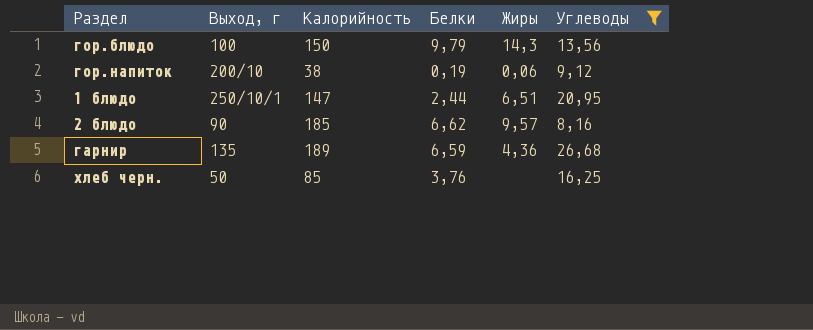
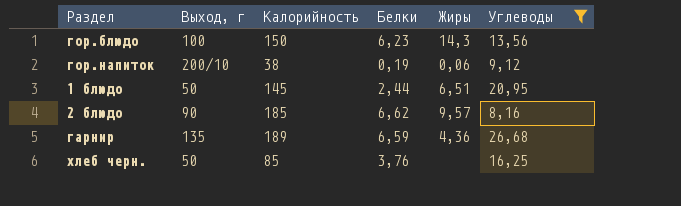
гор.блюдо | Белки: 9,79 -> 6,23
1 блюдо | Выход, г: 250/10/1 -> 50
1 блюдо | Калорийность: 147 -> 145

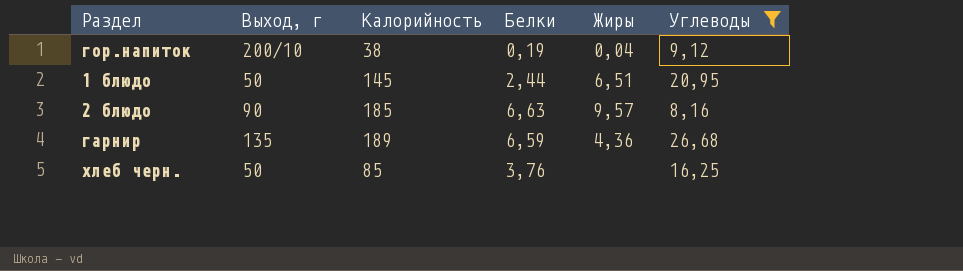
row гор.блюдо: 100 | 150 | 6,23 | 14,3 | 13,56 -> none
гор.напиток | Жиры: 0,06 -> 0,04
2 блюдо | Белки: 6,62 -> 6,63

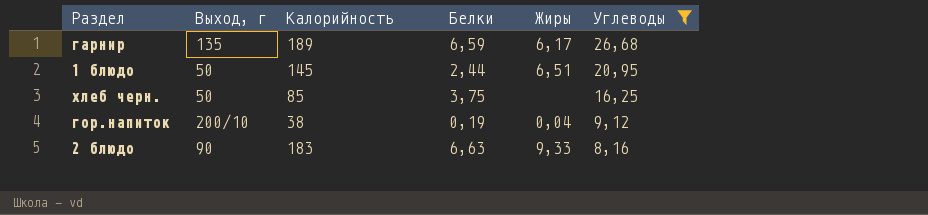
row order: none -> Углеводы descending
гарнир | Жиры: 4,36 -> 6,17
хлеб черн. | Белки: 3,76 -> 3,75
2 блюдо | Калорийность: 185 -> 183
2 блюдо | Жиры: 9,57 -> 9,33

